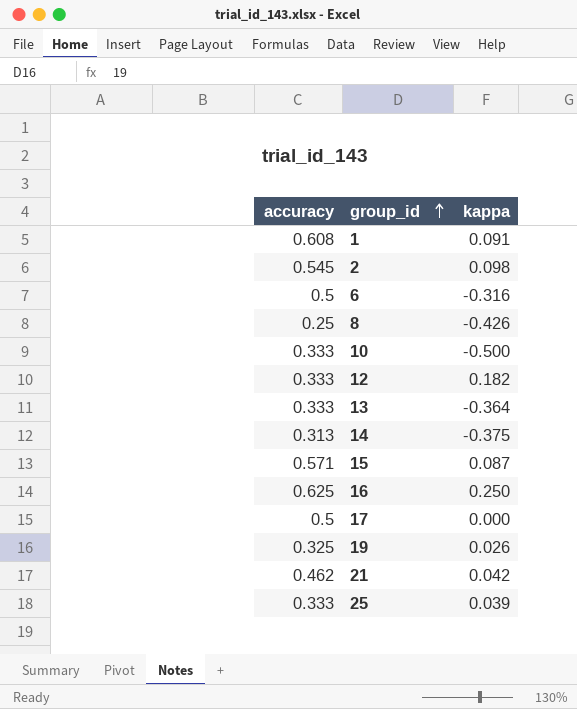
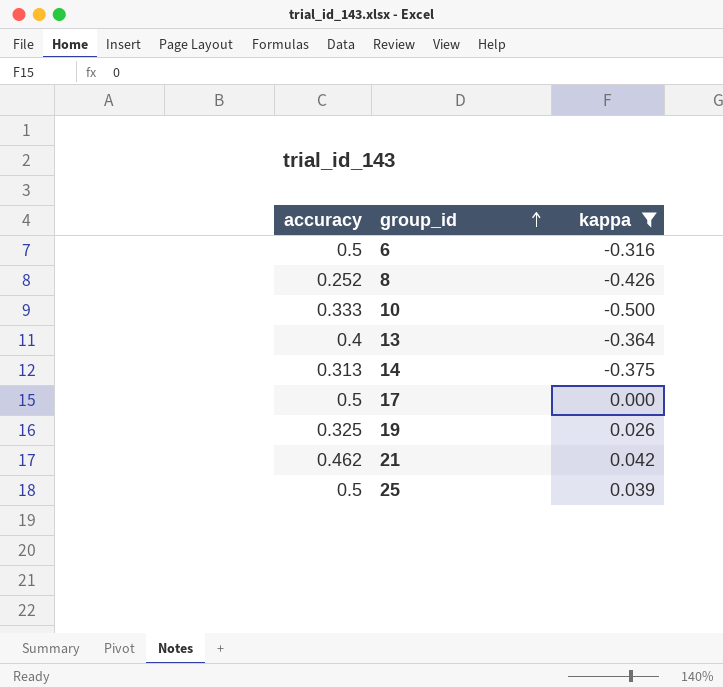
filter: none -> kappa <= 0.042
8 | accuracy: 0.25 -> 0.252
13 | accuracy: 0.333 -> 0.4
25 | accuracy: 0.333 -> 0.5

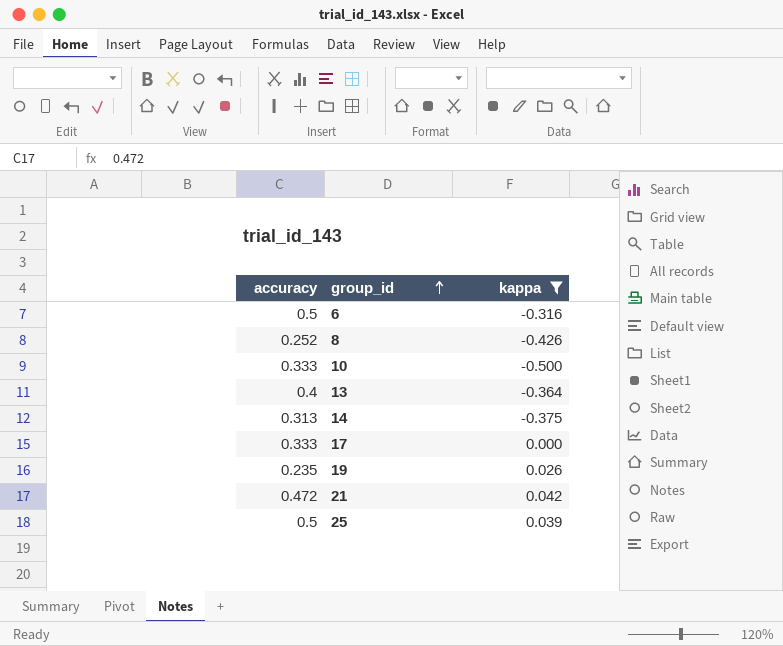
17 | accuracy: 0.5 -> 0.333
19 | accuracy: 0.325 -> 0.235
21 | accuracy: 0.462 -> 0.472

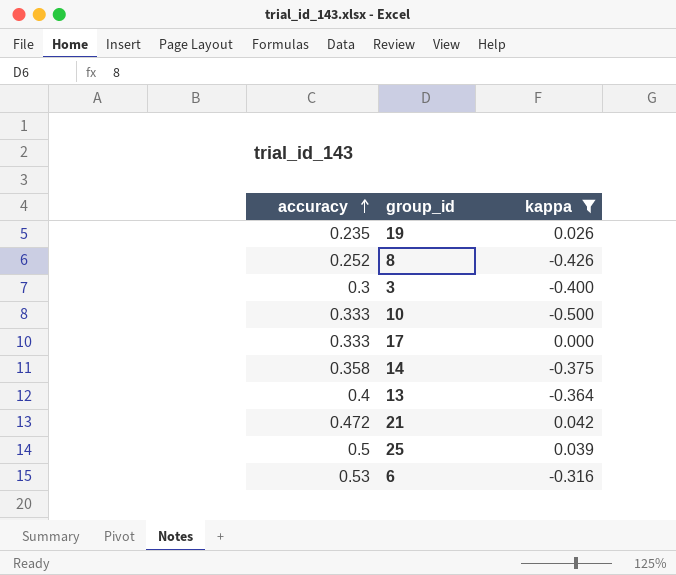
row order: group_id ascending -> accuracy ascending
row 3: none -> 0.3 | -0.400
14 | accuracy: 0.313 -> 0.358
6 | accuracy: 0.5 -> 0.53

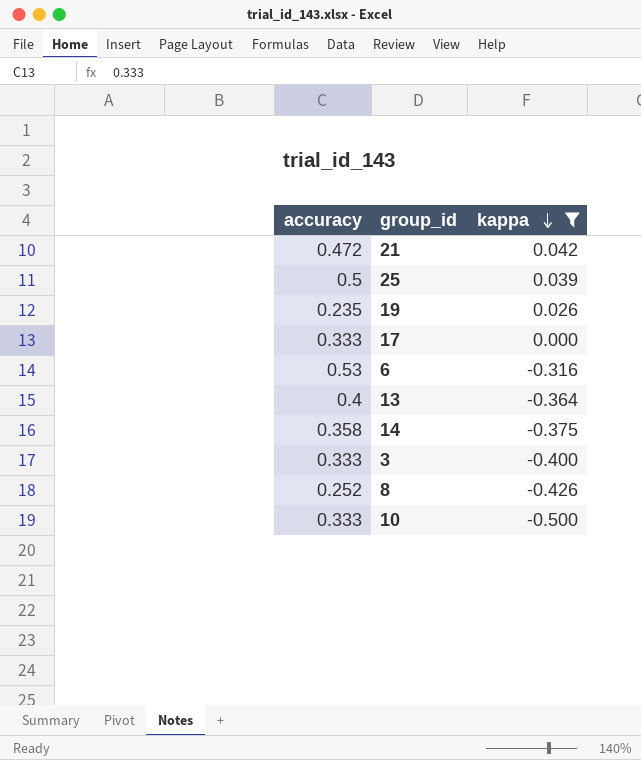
row order: accuracy ascending -> kappa descending
3 | accuracy: 0.3 -> 0.333

